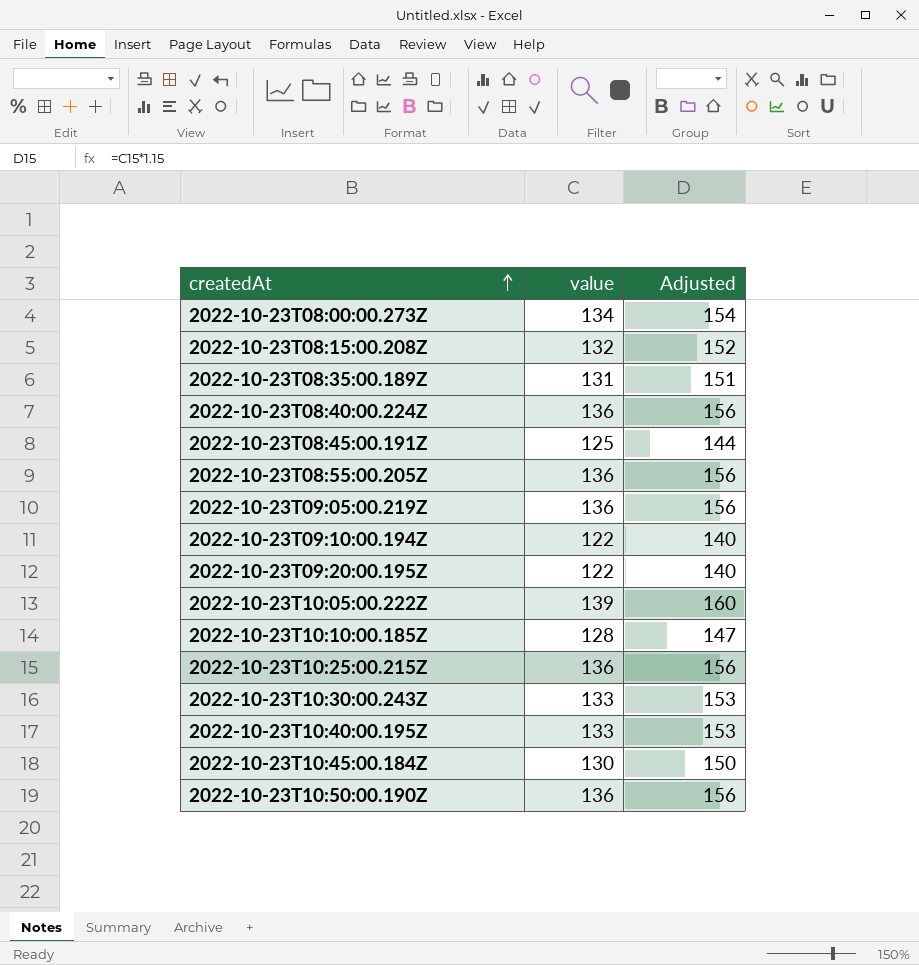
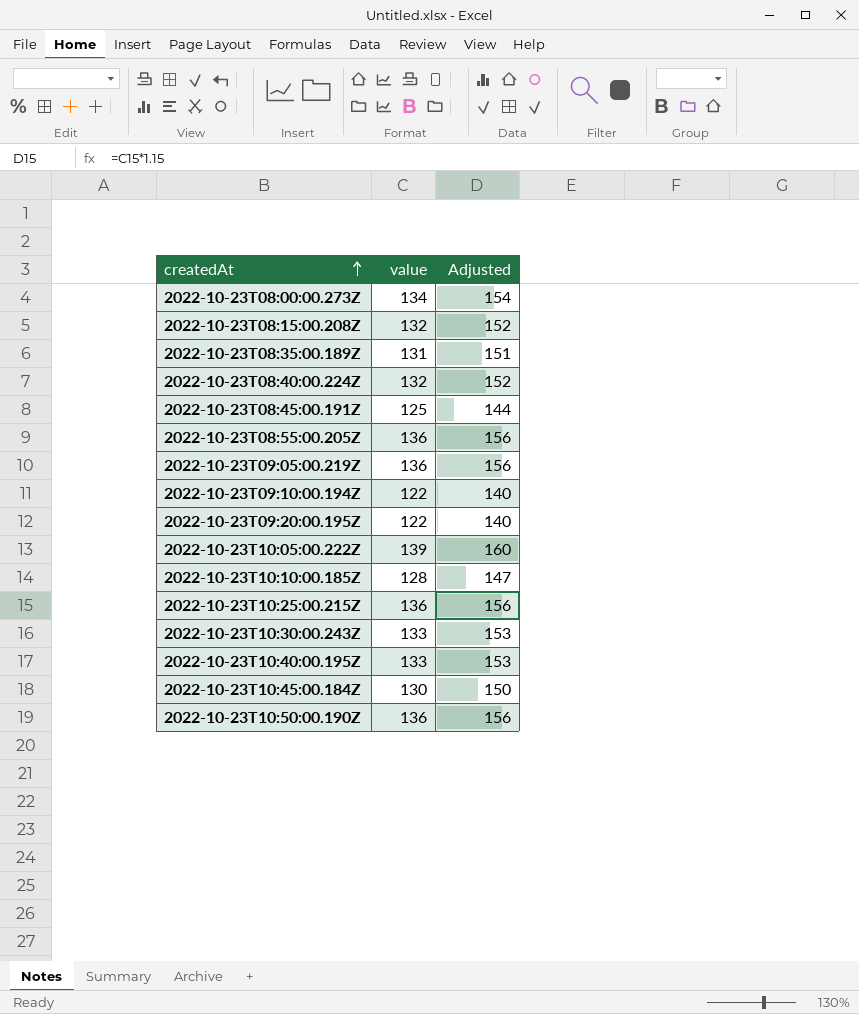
2022-10-23T08:40:00.224Z | value: 136 -> 132
2022-10-23T08:40:00.224Z | Adjusted: 156 -> 152

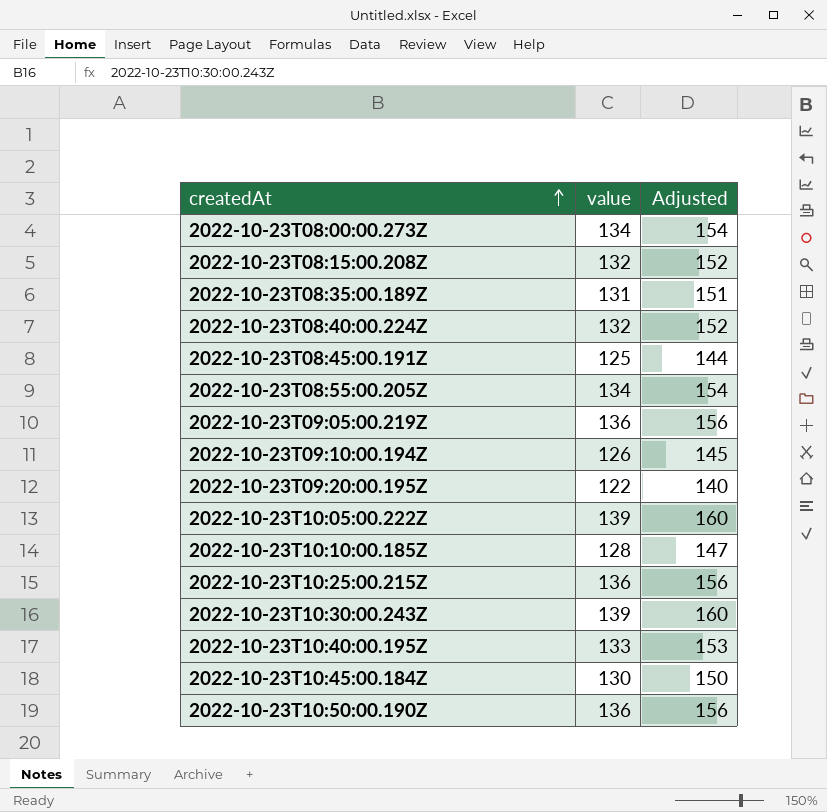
2022-10-23T08:55:00.205Z | value: 136 -> 134
2022-10-23T08:55:00.205Z | Adjusted: 156 -> 154
2022-10-23T09:10:00.194Z | value: 122 -> 126
2022-10-23T09:10:00.194Z | Adjusted: 140 -> 145
2022-10-23T10:30:00.243Z | value: 133 -> 139
2022-10-23T10:30:00.243Z | Adjusted: 153 -> 160

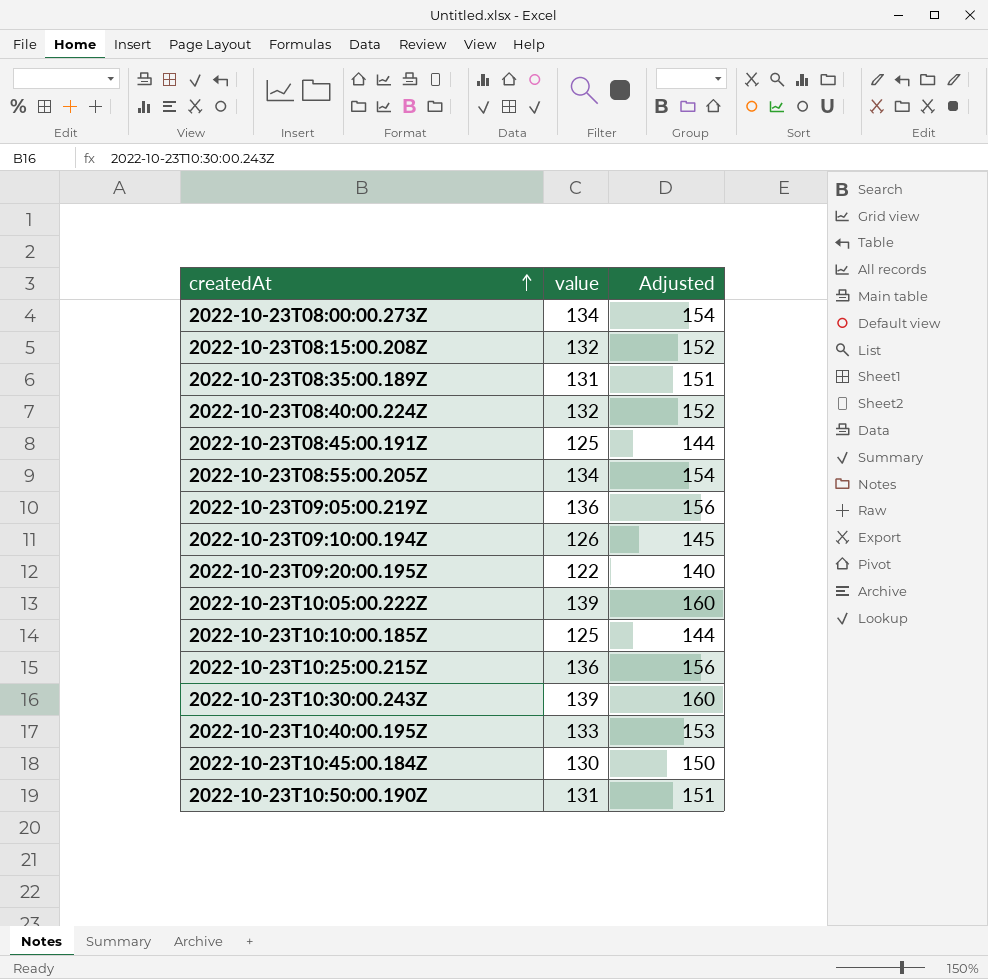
2022-10-23T10:10:00.185Z | value: 128 -> 125
2022-10-23T10:10:00.185Z | Adjusted: 147 -> 144
2022-10-23T10:50:00.190Z | value: 136 -> 131
2022-10-23T10:50:00.190Z | Adjusted: 156 -> 151

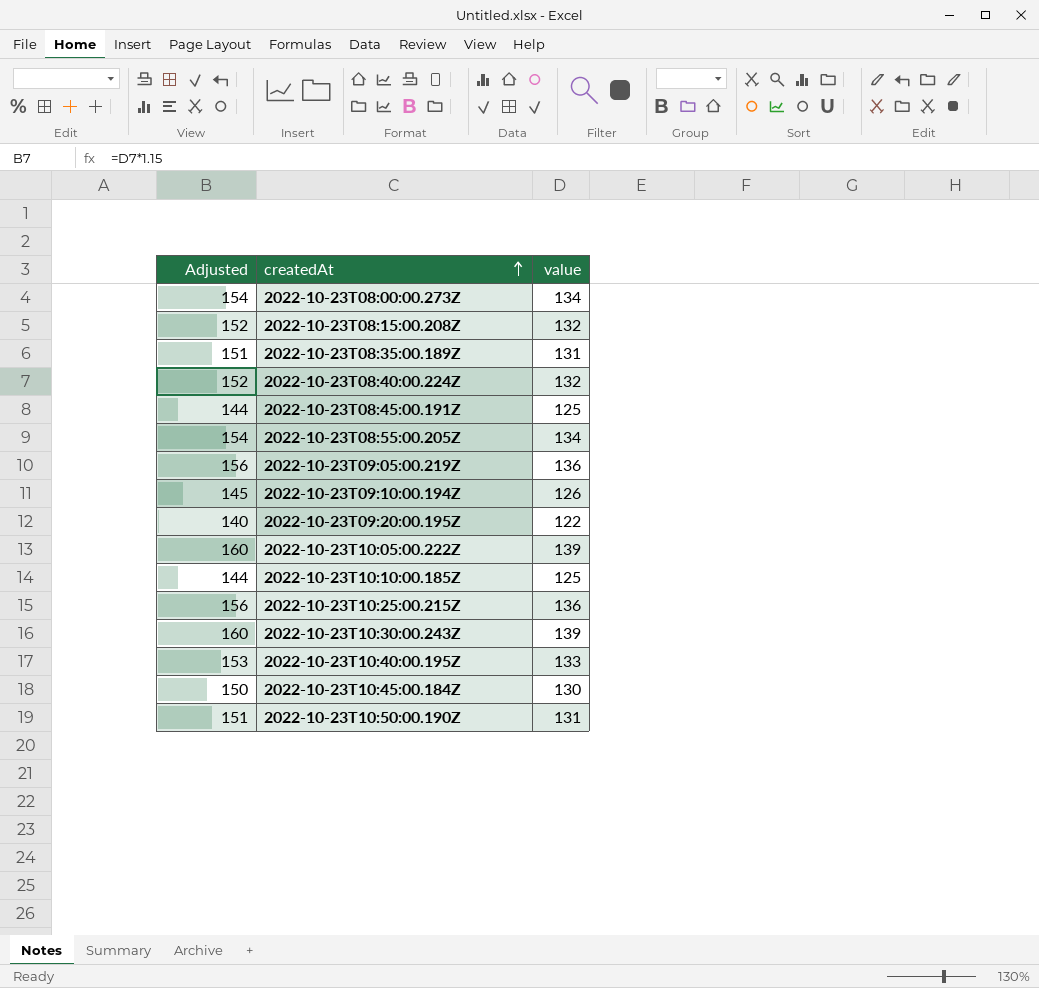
column Adjusted | position: 3 -> 1

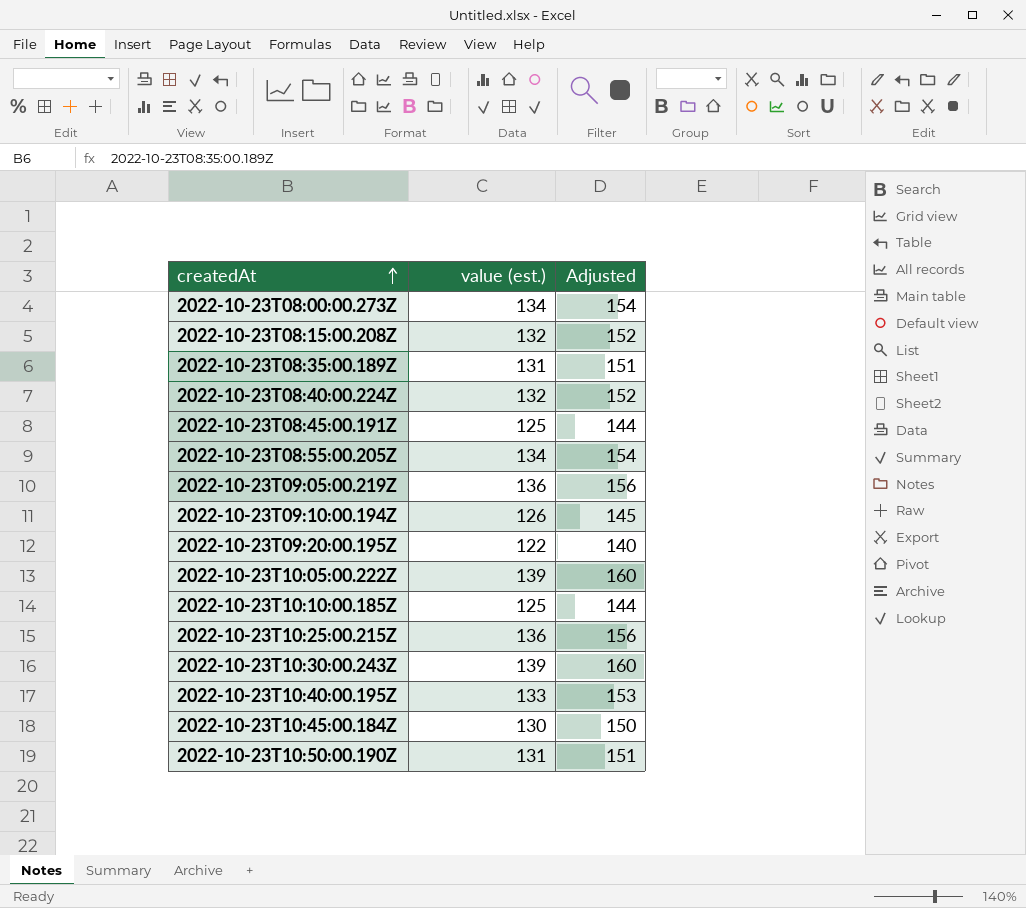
column name: value -> value (est.)
column Adjusted | position: 1 -> 3

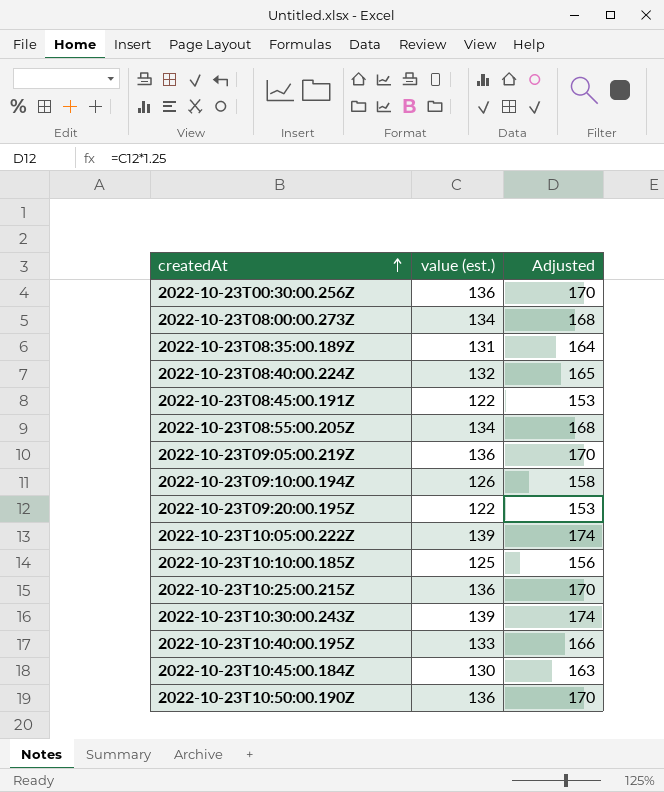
column Adjusted | formula: [value (est.)] * 1.15 -> [value (est.)] * 1.25
row 2022-10-23T08:15:00.208Z: 132 | 152 -> none
row 2022-10-23T00:30:00.256Z: none -> 136 | 170
2022-10-23T08:45:00.191Z | value (est.): 125 -> 122
2022-10-23T10:50:00.190Z | value (est.): 131 -> 136

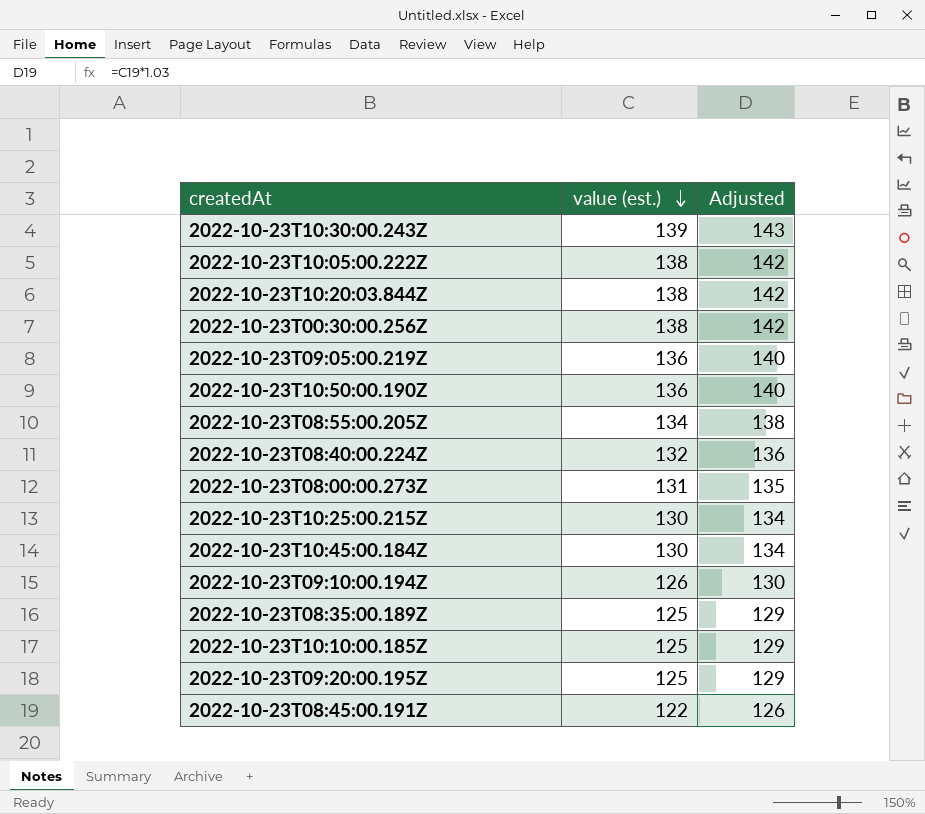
row order: createdAt ascending -> value (est.) descending
column Adjusted | formula: [value (est.)] * 1.25 -> [value (est.)] * 1.03
row 2022-10-23T10:40:00.195Z: 133 | 166 -> none
2022-10-23T10:05:00.222Z | value (est.): 139 -> 138
row 2022-10-23T10:20:03.844Z: none -> 138 | 142
2022-10-23T00:30:00.256Z | value (est.): 136 -> 138
2022-10-23T08:00:00.273Z | value (est.): 134 -> 131
2022-10-23T10:25:00.215Z | value (est.): 136 -> 130
2022-10-23T08:35:00.189Z | value (est.): 131 -> 125
2022-10-23T09:20:00.195Z | value (est.): 122 -> 125

